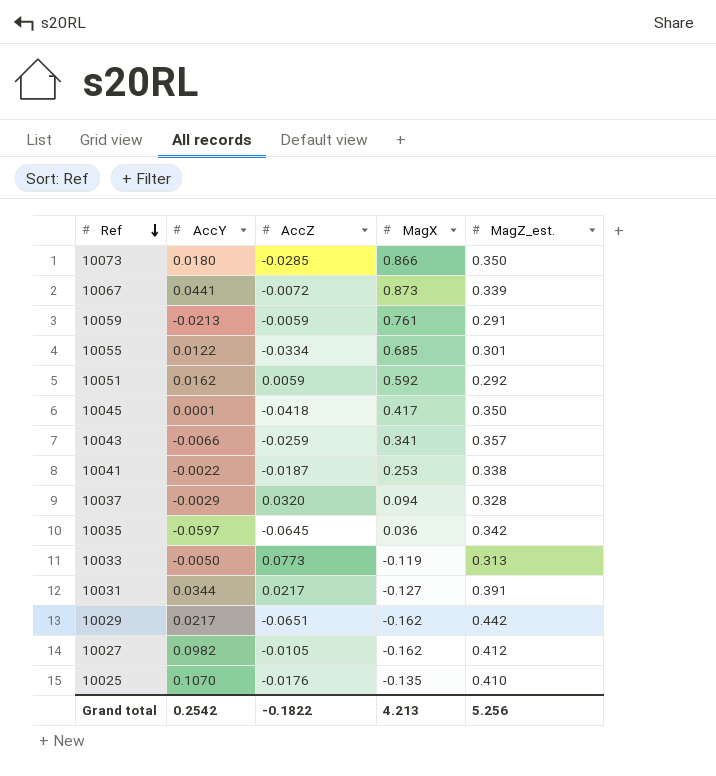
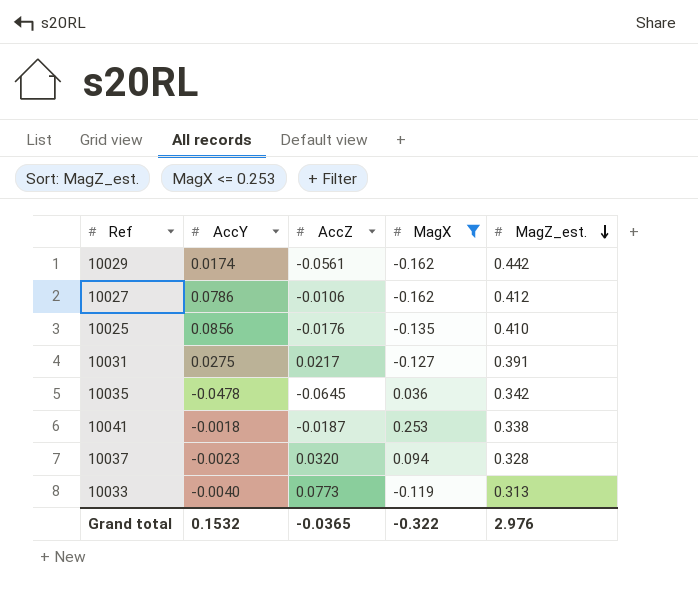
filter: none -> MagX <= 0.253
row order: Ref descending -> MagZ_est. descending
10029 | AccY: 0.0217 -> 0.0174
10029 | AccZ: -0.0651 -> -0.0561
10027 | AccY: 0.0982 -> 0.0786
10027 | AccZ: -0.0105 -> -0.0106
10025 | AccY: 0.1070 -> 0.0856
10031 | AccY: 0.0344 -> 0.0275
10035 | AccY: -0.0597 -> -0.0478
10041 | AccY: -0.0022 -> -0.0018
10037 | AccY: -0.0029 -> -0.0023
10033 | AccY: -0.0050 -> -0.0040
Grand total | AccY: 0.2542 -> 0.1532
Grand total | AccZ: -0.1822 -> -0.0365
Grand total | MagX: 4.213 -> -0.322
Grand total | MagZ_est.: 5.256 -> 2.976

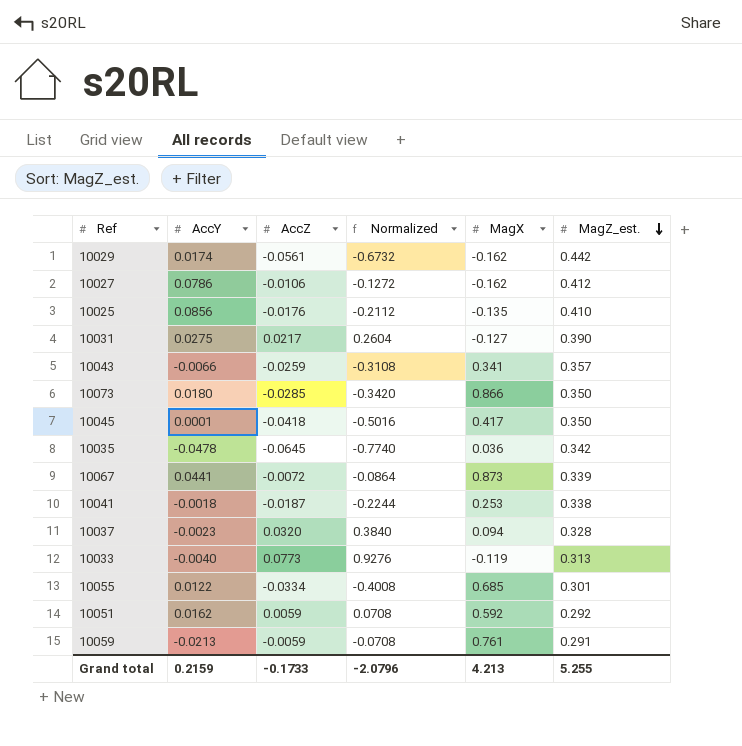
filter: MagX <= 0.253 -> none
column Normalized | formula: none -> [AccZ] * 12
10031 | MagZ_est.: 0.391 -> 0.390
Grand total | AccY: 0.1532 -> 0.2159
Grand total | AccZ: -0.0365 -> -0.1733
Grand total | MagX: -0.322 -> 4.213
Grand total | MagZ_est.: 2.976 -> 5.255

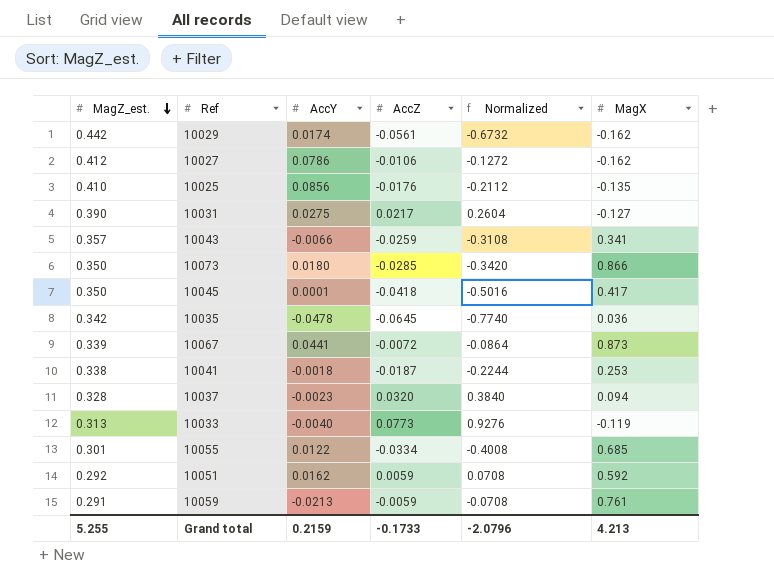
column MagZ_est. | position: 6 -> 1

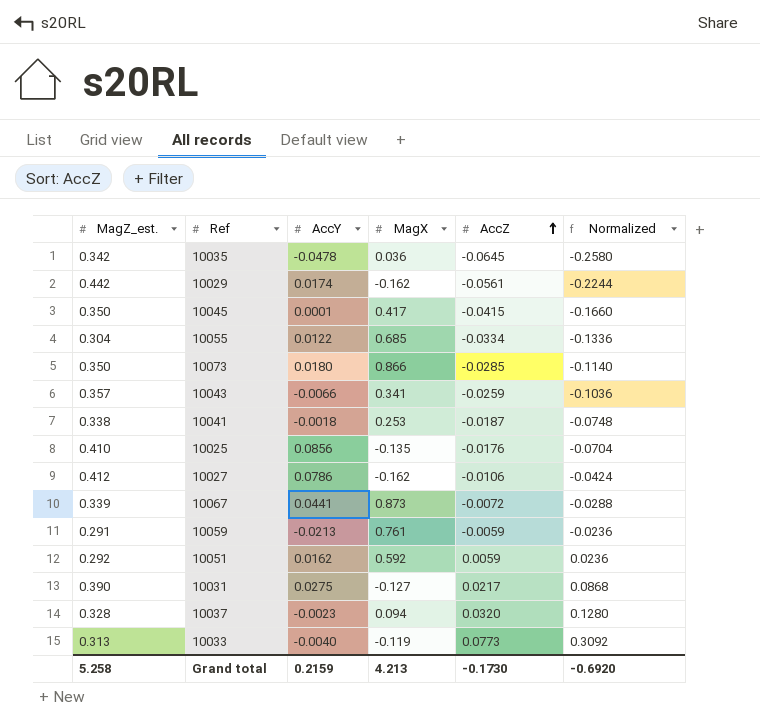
row order: MagZ_est. descending -> AccZ ascending
column MagX | position: 6 -> 4
column Normalized | formula: [AccZ] * 12 -> [AccZ] * 4
10045 | AccZ: -0.0418 -> -0.0415
10055 | MagZ_est.: 0.301 -> 0.304
Grand total | MagZ_est.: 5.255 -> 5.258
Grand total | AccZ: -0.1733 -> -0.1730
Grand total | Normalized: -2.0796 -> -0.6920

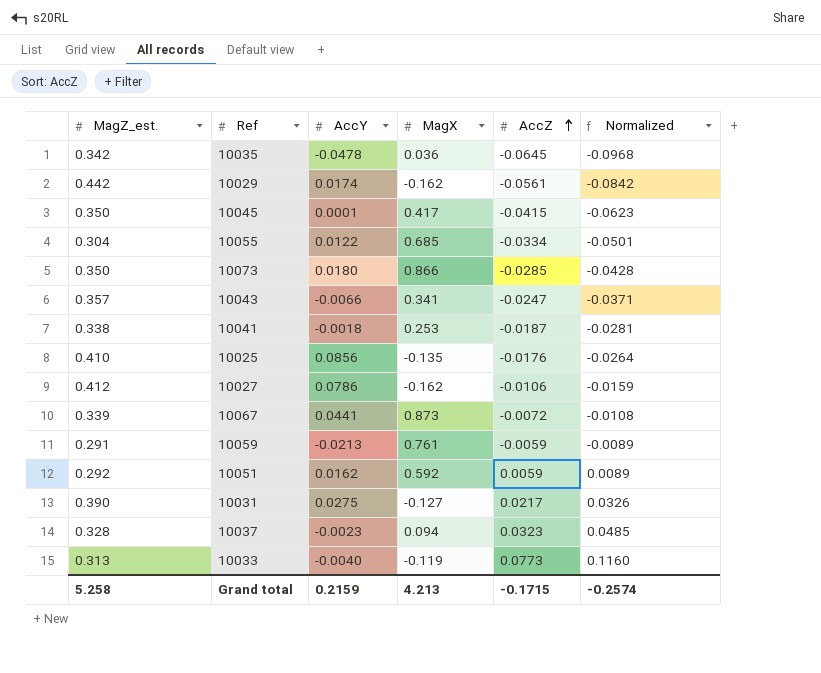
column Normalized | formula: [AccZ] * 4 -> [AccZ] * 1.5
10043 | AccZ: -0.0259 -> -0.0247
10037 | AccZ: 0.0320 -> 0.0323
Grand total | AccZ: -0.1730 -> -0.1715
Grand total | Normalized: -0.6920 -> -0.2574

